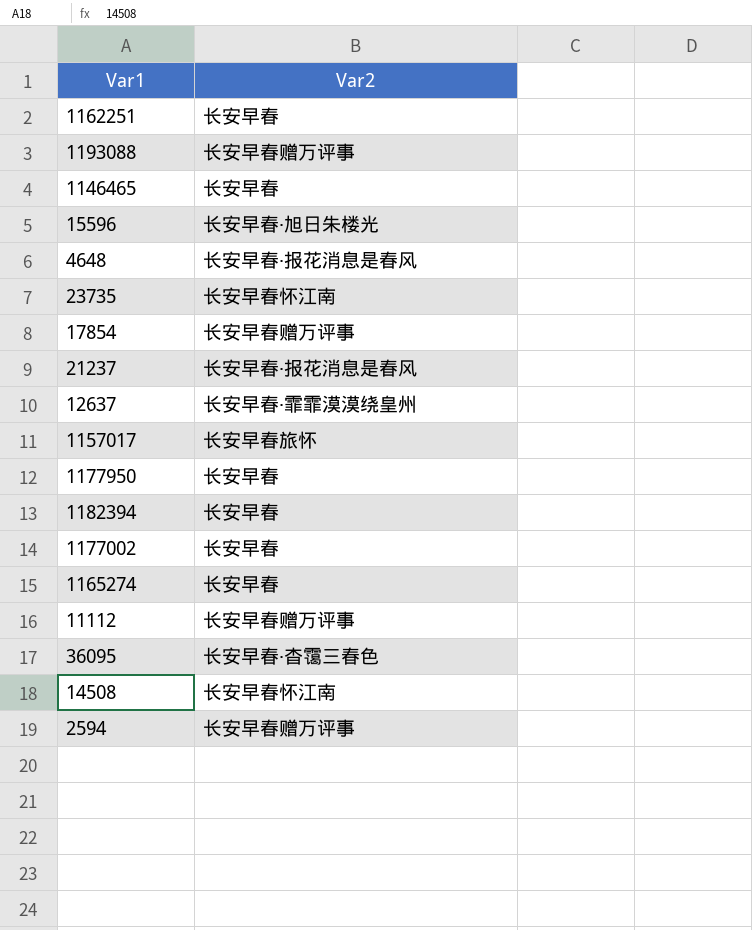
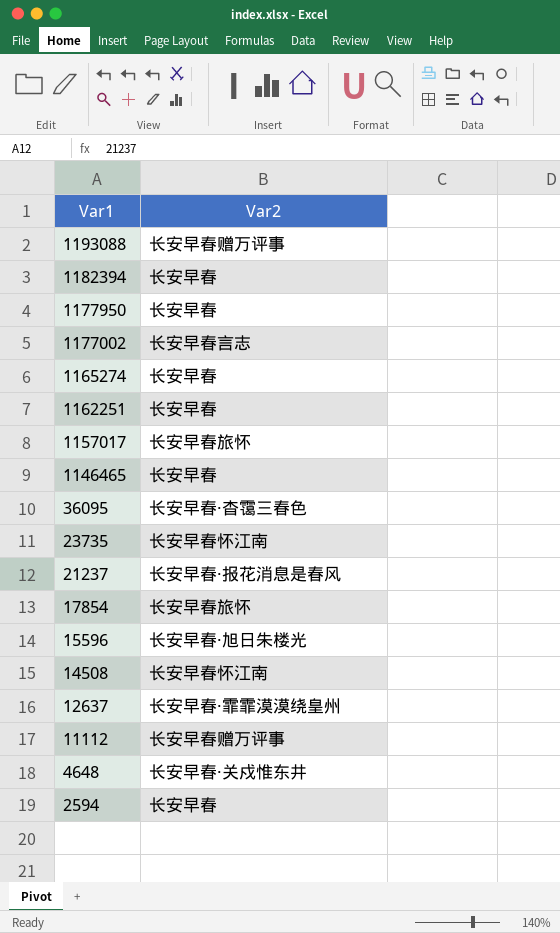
row order: none -> Var1 descending
1177002 | Var2: 长安早春 -> 长安早春言志
17854 | Var2: 长安早春赠万评事 -> 长安早春旅怀
4648 | Var2: 长安早春·报花消息是春风 -> 长安早春·关戍惟东井
2594 | Var2: 长安早春赠万评事 -> 长安早春

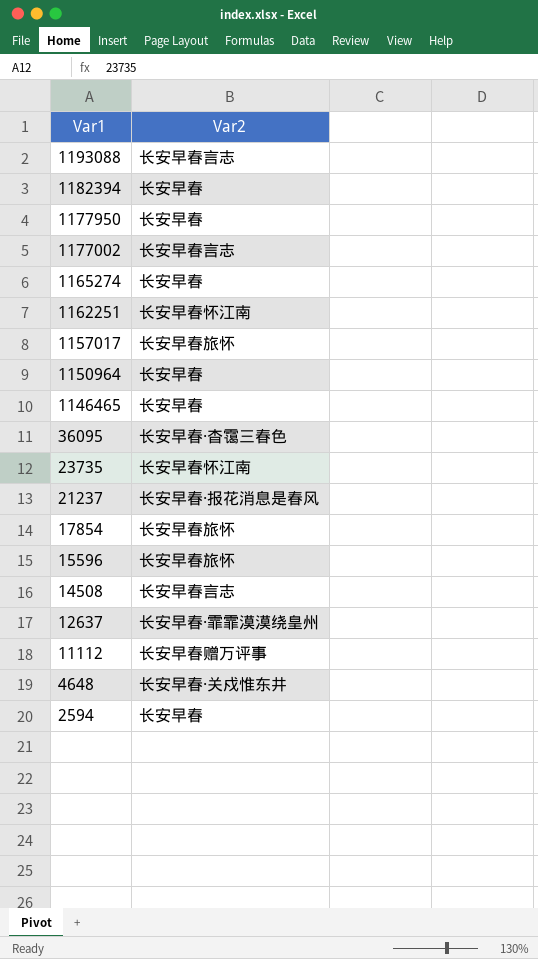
1193088 | Var2: 长安早春赠万评事 -> 长安早春言志
1162251 | Var2: 长安早春 -> 长安早春怀江南
row 1150964: none -> 长安早春
15596 | Var2: 长安早春·旭日朱楼光 -> 长安早春旅怀
14508 | Var2: 长安早春怀江南 -> 长安早春言志

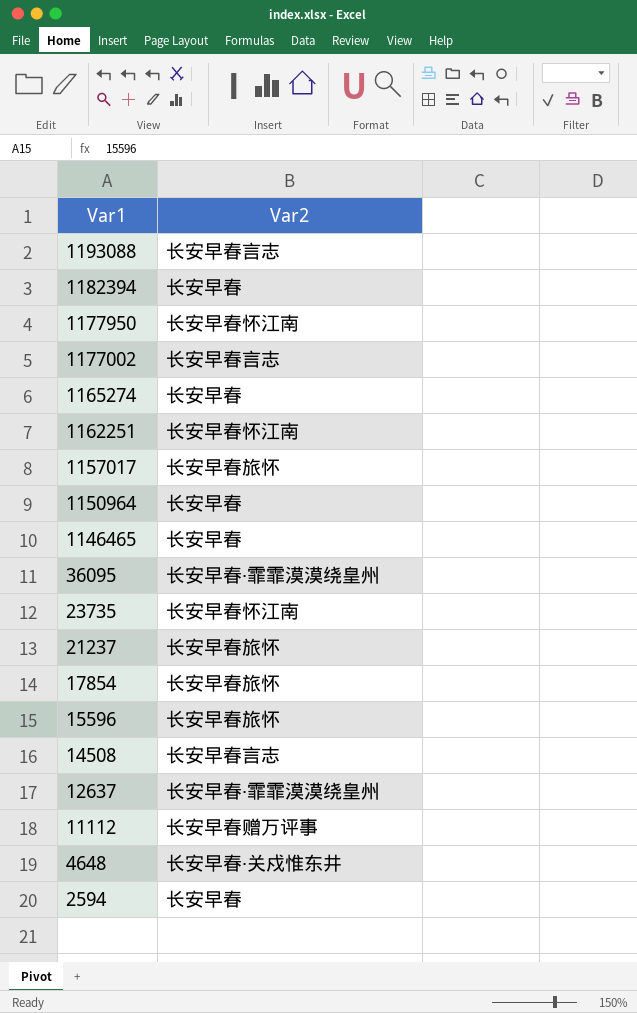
1177950 | Var2: 长安早春 -> 长安早春怀江南
36095 | Var2: 长安早春·杳霭三春色 -> 长安早春·霏霏漠漠绕皇州
21237 | Var2: 长安早春·报花消息是春风 -> 长安早春旅怀

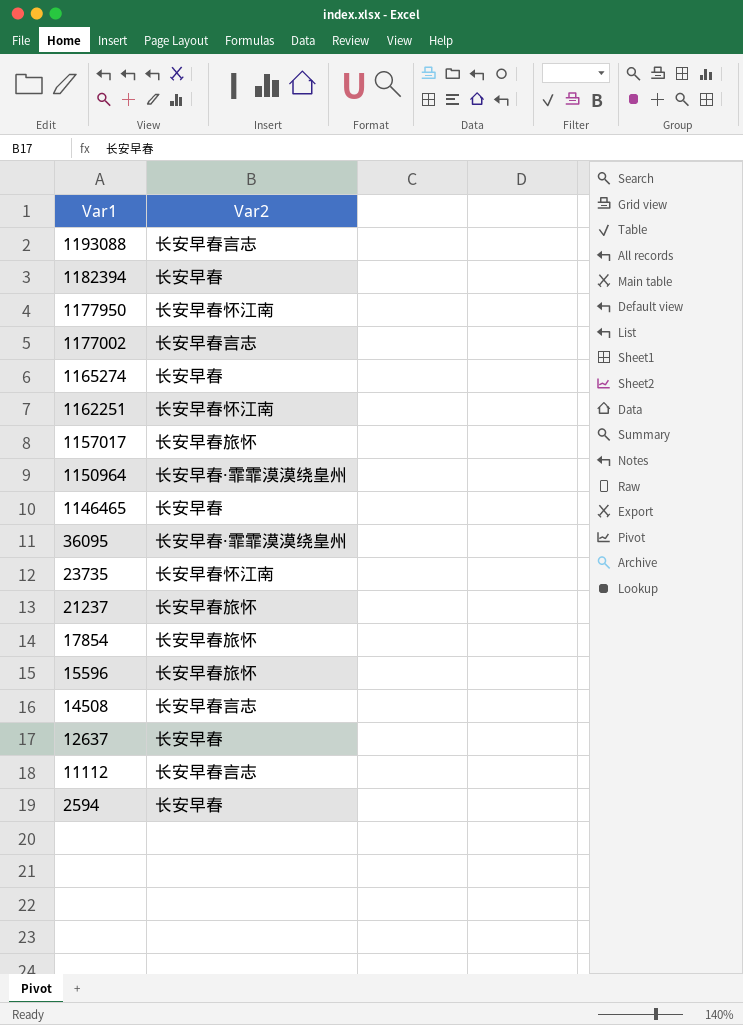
row 4648: 长安早春·关戍惟东井 -> none
1150964 | Var2: 长安早春 -> 长安早春·霏霏漠漠绕皇州
12637 | Var2: 长安早春·霏霏漠漠绕皇州 -> 长安早春
11112 | Var2: 长安早春赠万评事 -> 长安早春言志

